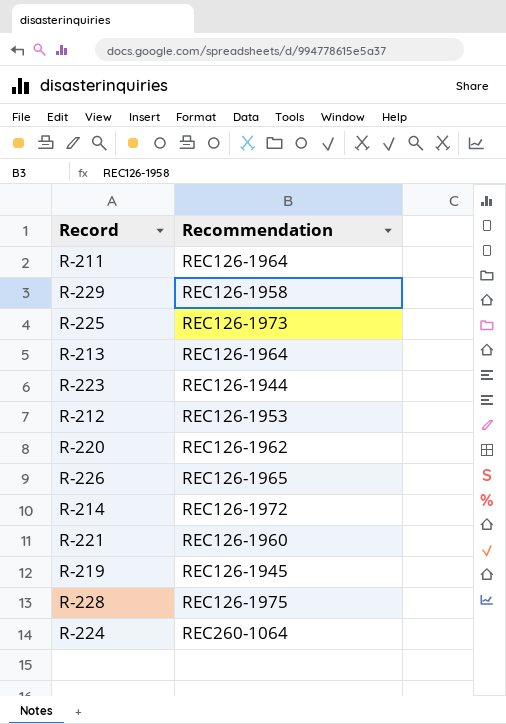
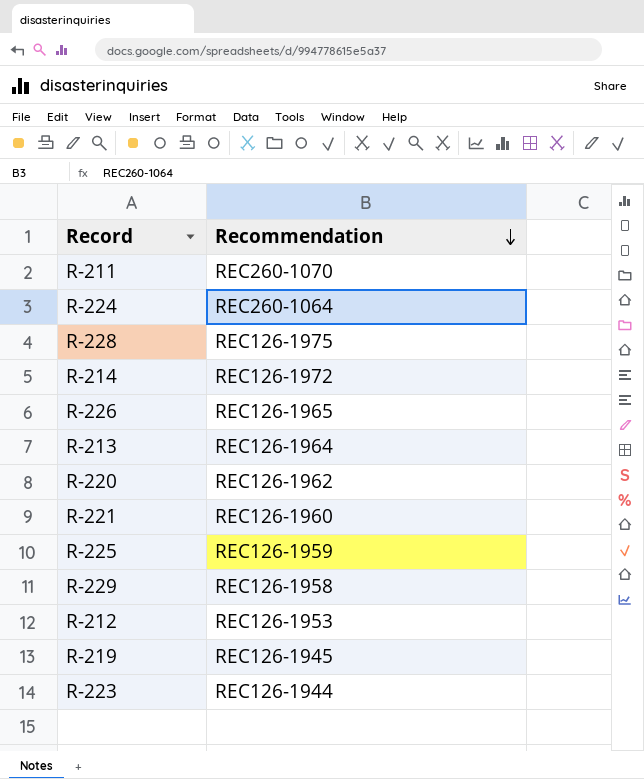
row order: none -> Recommendation descending
R-211 | Recommendation: REC126-1964 -> REC260-1070
R-225 | Recommendation: REC126-1973 -> REC126-1959

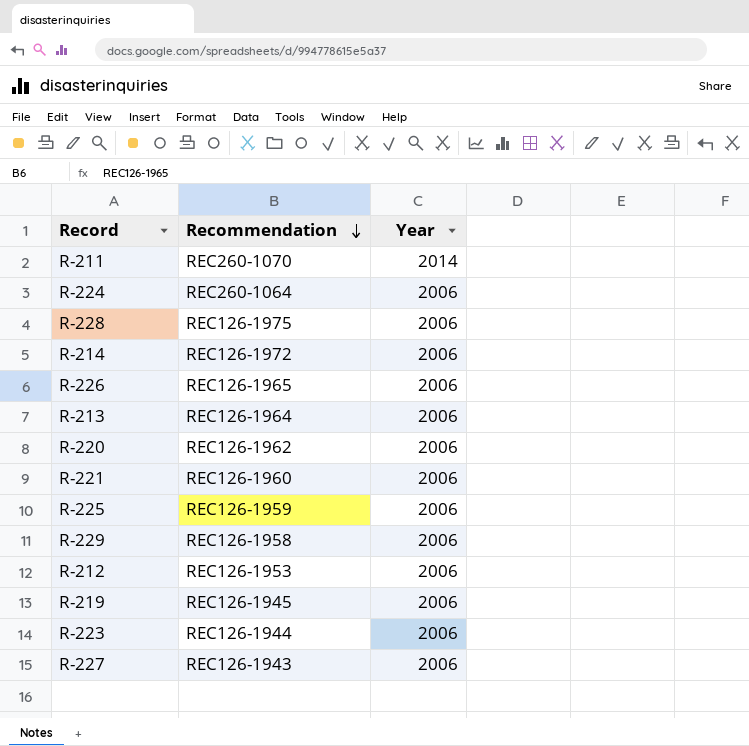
column Year | position: none -> 3
row R-227: none -> REC126-1943 | 2006

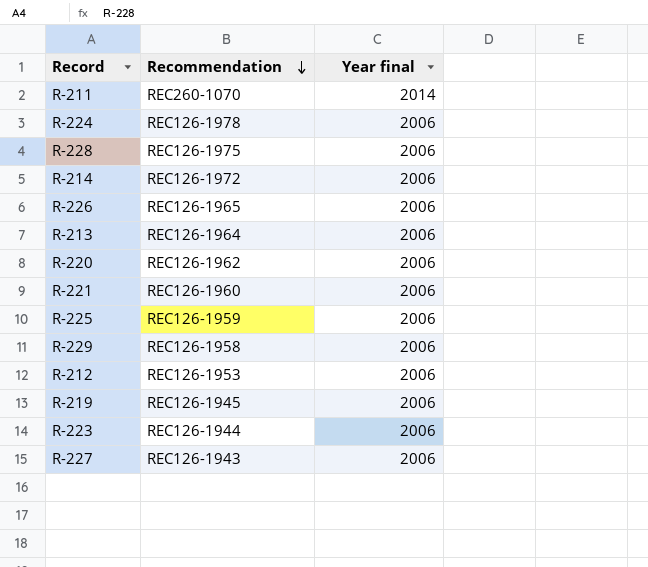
column name: Year -> Year final
R-224 | Recommendation: REC260-1064 -> REC126-1978

